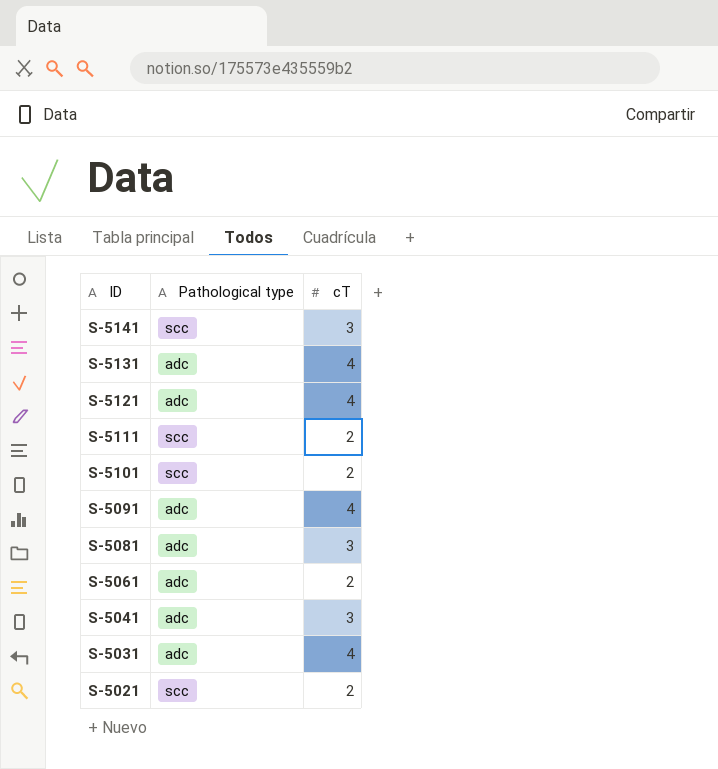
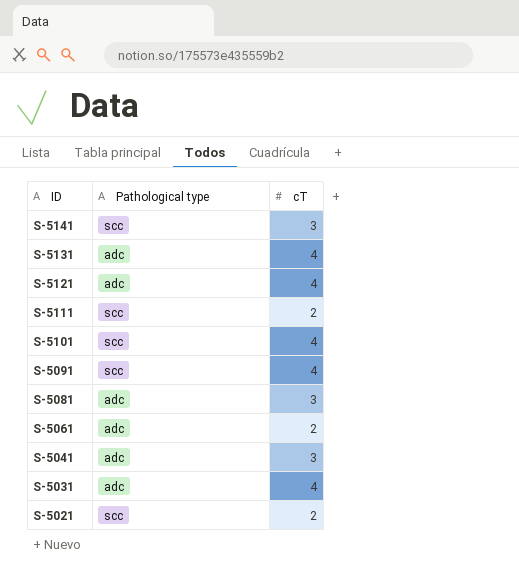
S-5101 | cT: 2 -> 4
S-5091 | Pathological type: adc -> scc

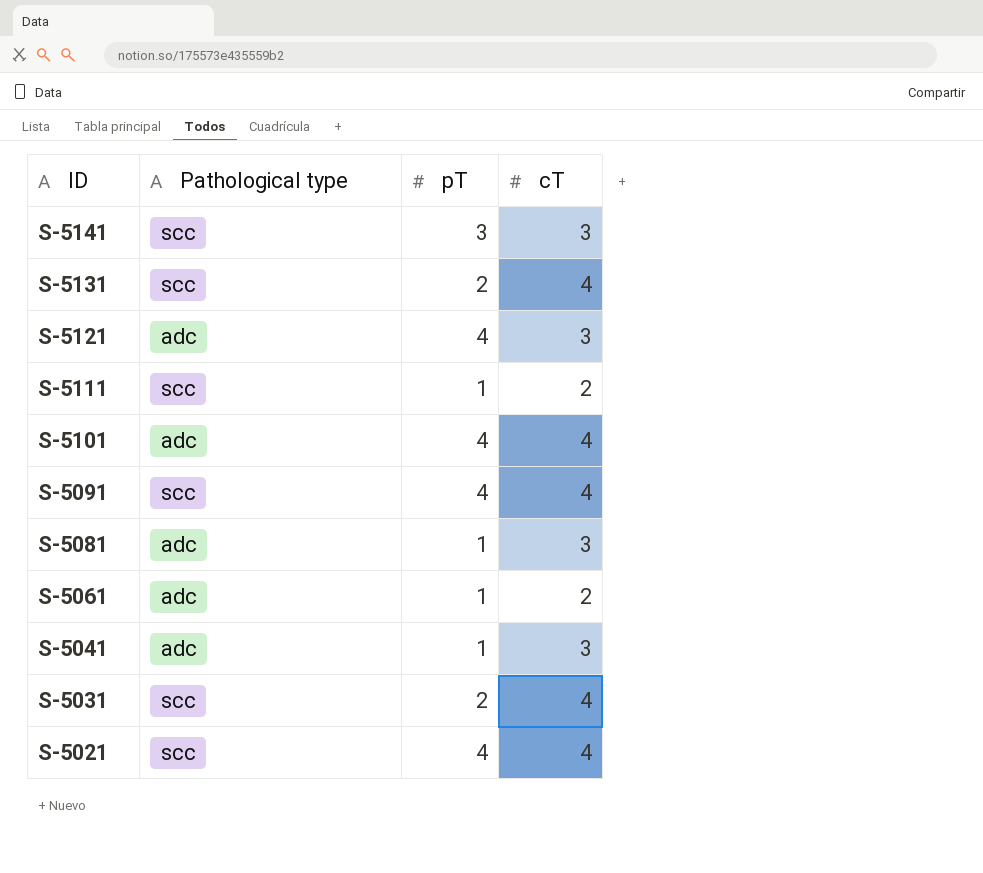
column pT | position: none -> 3
S-5131 | Pathological type: adc -> scc
S-5121 | cT: 4 -> 3
S-5101 | Pathological type: scc -> adc
S-5031 | Pathological type: adc -> scc
S-5021 | cT: 2 -> 4

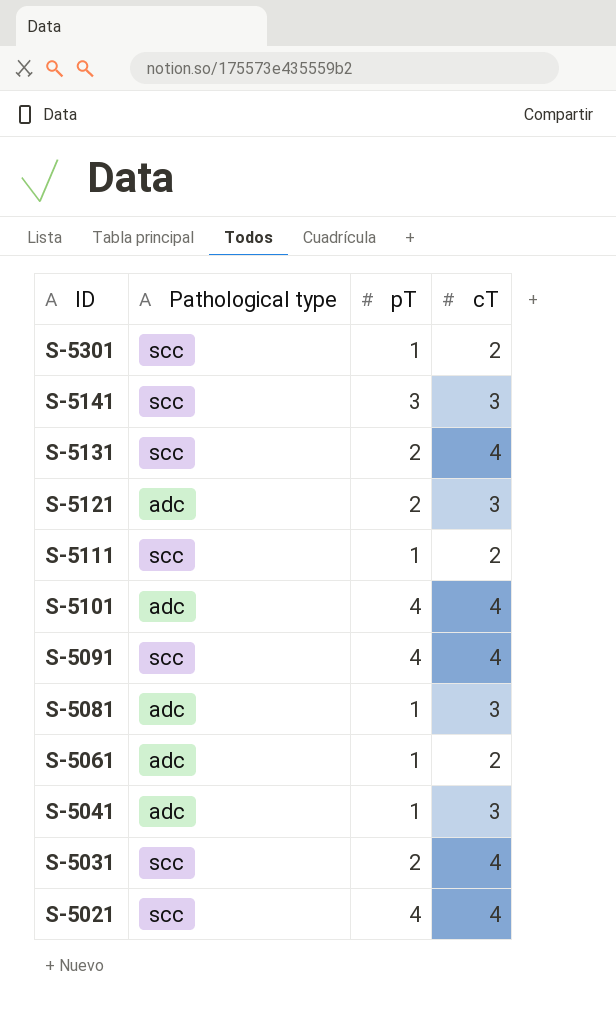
row S-5301: none -> scc | 1 | 2
S-5121 | pT: 4 -> 2

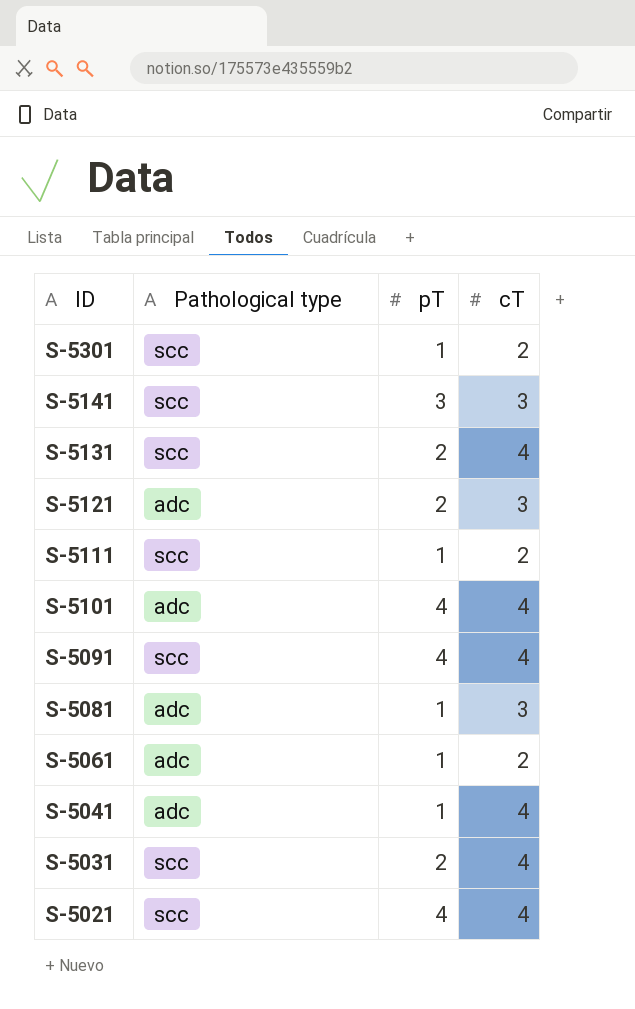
S-5041 | cT: 3 -> 4

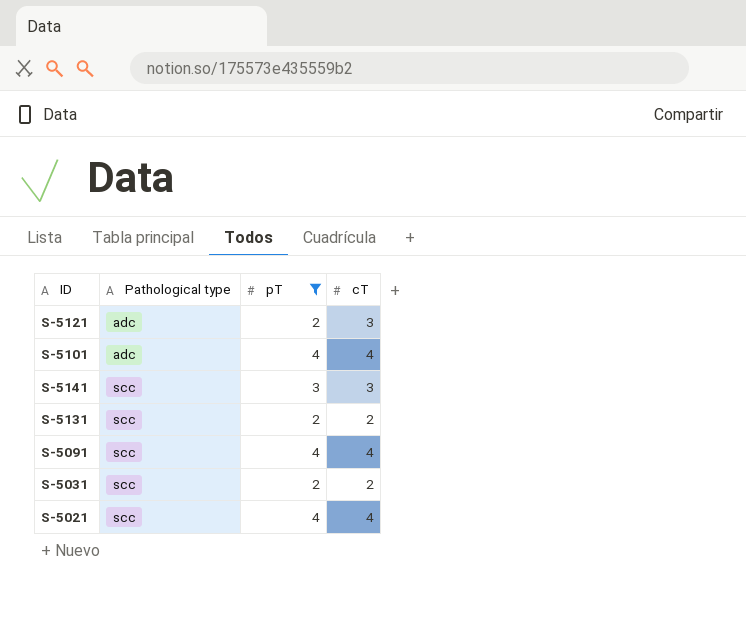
filter: none -> pT != 1
row order: ID descending -> Pathological type ascending
S-5131 | cT: 4 -> 2
S-5031 | cT: 4 -> 2

